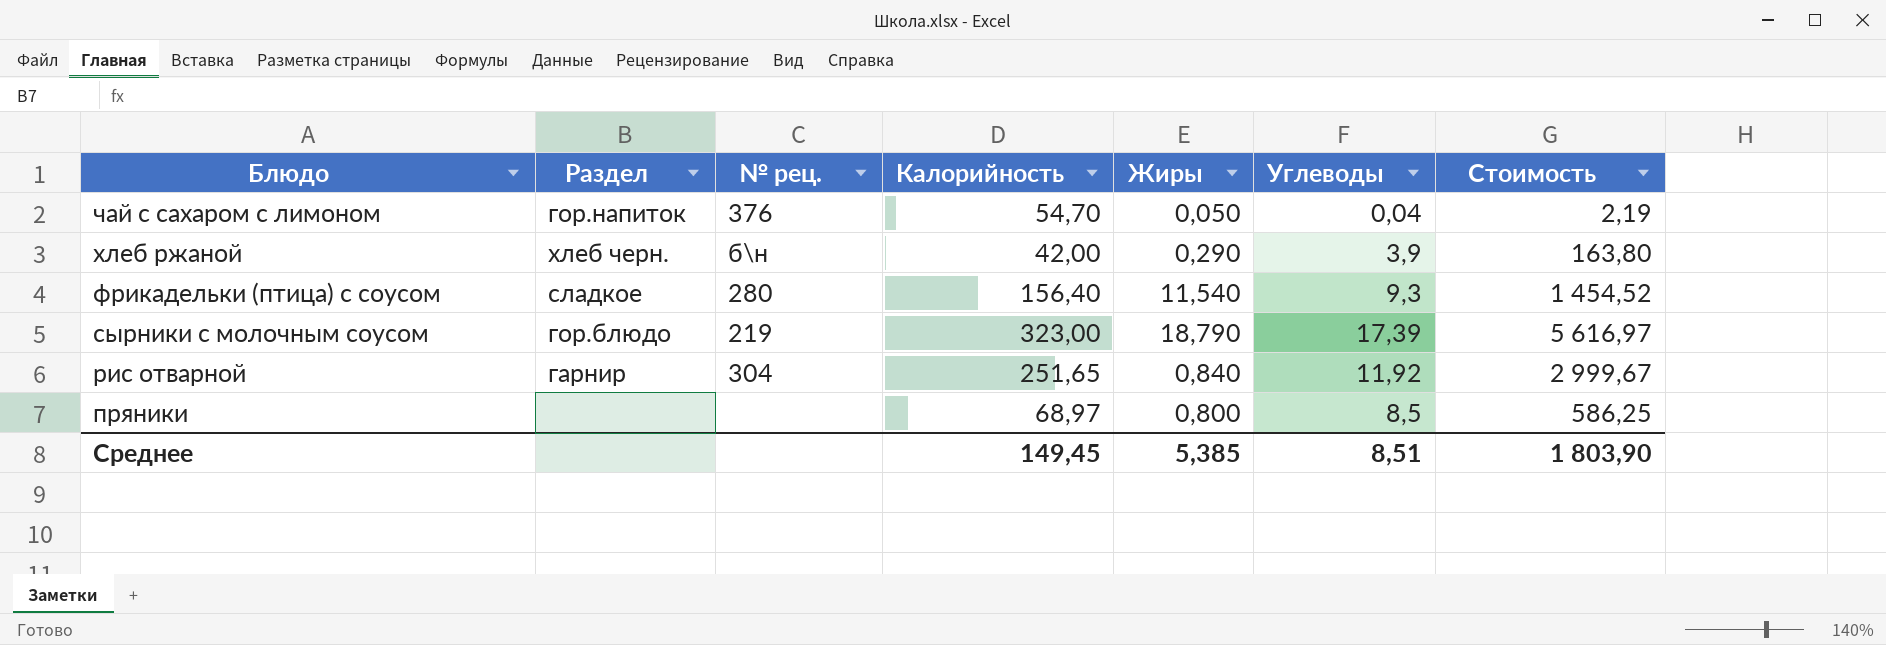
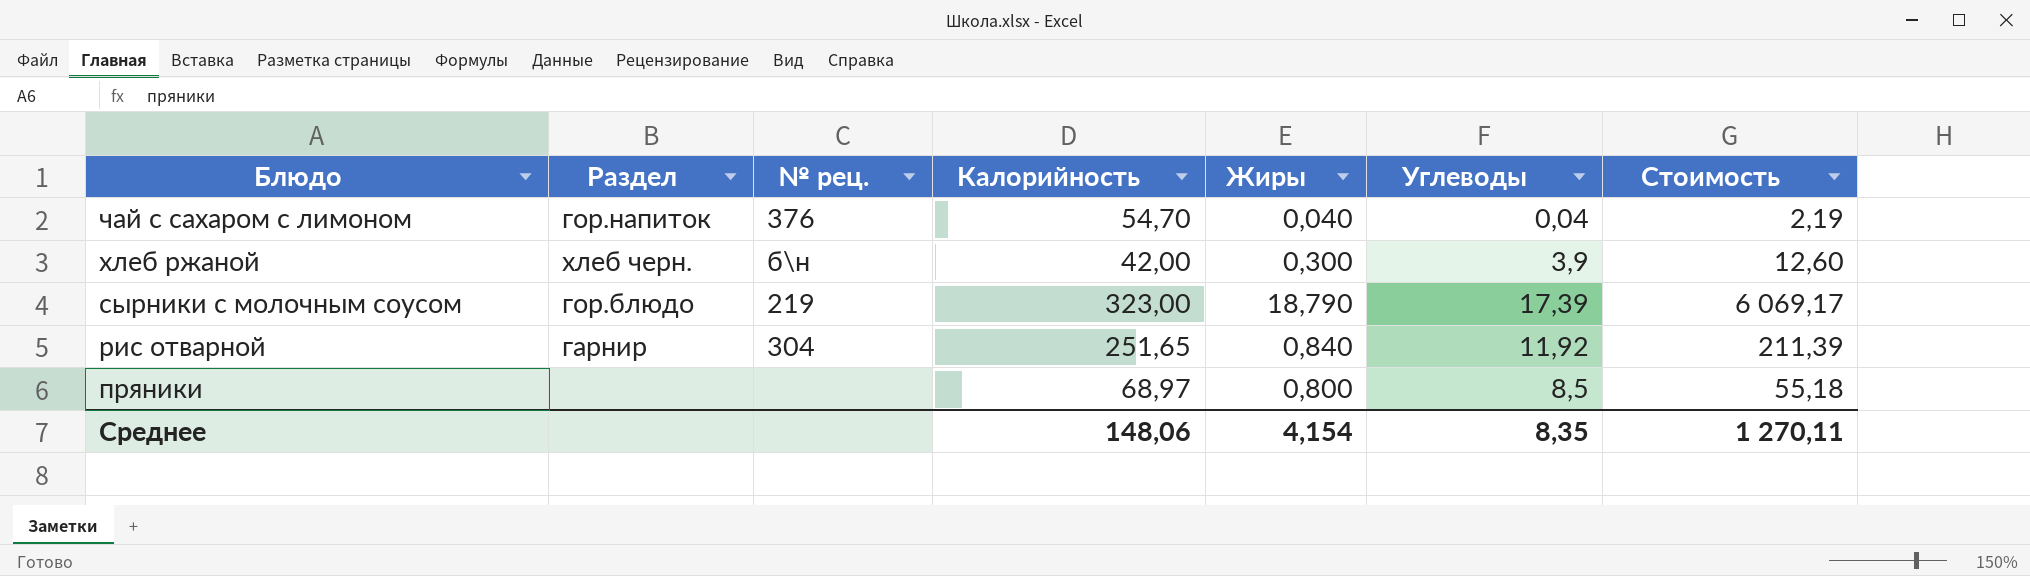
column Стоимость | formula: [Калорийность] * [Углеводы] -> [Калорийность] * [Жиры]
row фрикадельки (птица) с соусом: сладкое | 280 | 156,40 | 11,540 | 9,3 | 1 454,52 -> none
чай с сахаром с лимоном | Жиры: 0,050 -> 0,040
хлеб ржаной | Жиры: 0,290 -> 0,300
Среднее | Калорийность: 149,45 -> 148,06
Среднее | Жиры: 5,385 -> 4,154
Среднее | Углеводы: 8,51 -> 8,35
Среднее | Стоимость: 1 803,90 -> 1 270,11

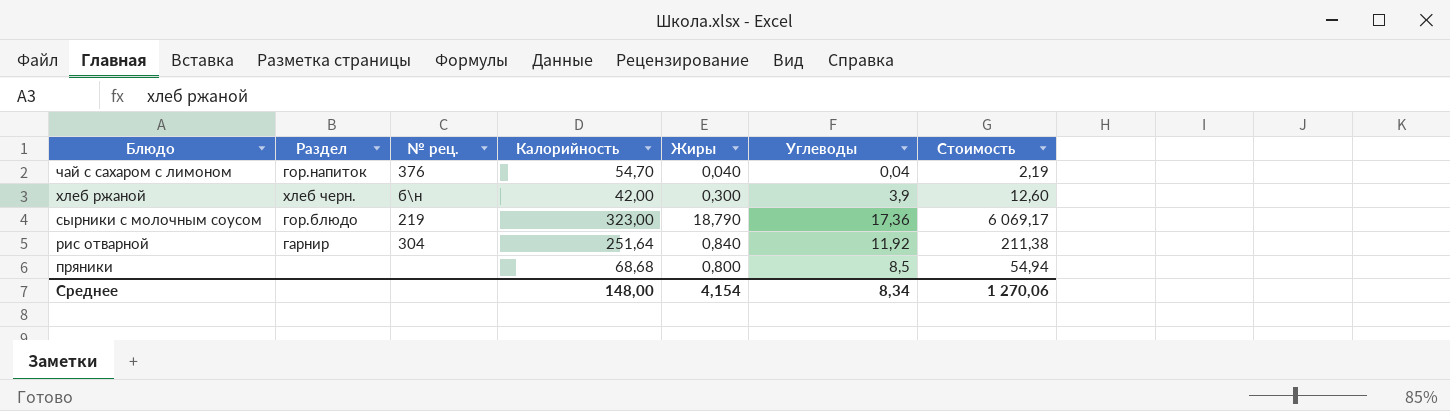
сырники с молочным соусом | Углеводы: 17,39 -> 17,36
рис отварной | Калорийность: 251,65 -> 251,64
рис отварной | Стоимость: 211,39 -> 211,38
пряники | Калорийность: 68,97 -> 68,68
пряники | Стоимость: 55,18 -> 54,94
Среднее | Калорийность: 148,06 -> 148,00
Среднее | Углеводы: 8,35 -> 8,34
Среднее | Стоимость: 1 270,11 -> 1 270,06

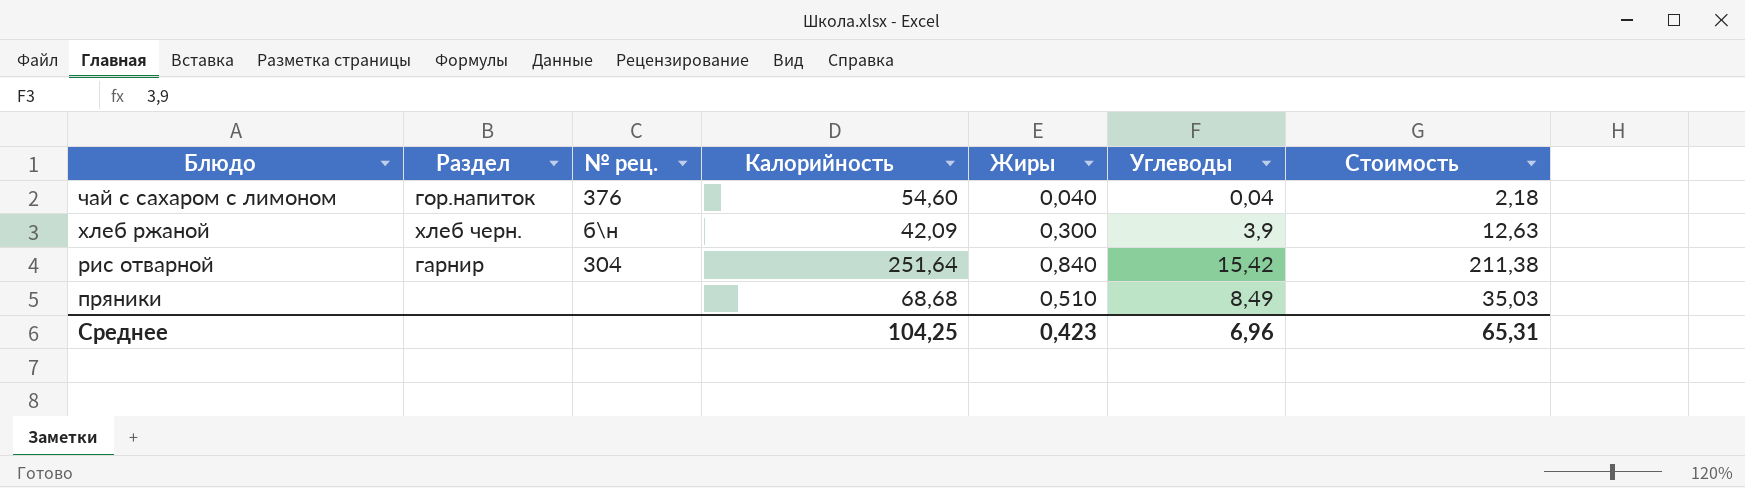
row сырники с молочным соусом: гор.блюдо | 219 | 323,00 | 18,790 | 17,36 | 6 069,17 -> none
чай с сахаром с лимоном | Калорийность: 54,70 -> 54,60
чай с сахаром с лимоном | Стоимость: 2,19 -> 2,18
хлеб ржаной | Калорийность: 42,00 -> 42,09
хлеб ржаной | Стоимость: 12,60 -> 12,63
рис отварной | Углеводы: 11,92 -> 15,42
пряники | Жиры: 0,800 -> 0,510
пряники | Углеводы: 8,5 -> 8,49
пряники | Стоимость: 54,94 -> 35,03
Среднее | Калорийность: 148,00 -> 104,25
Среднее | Жиры: 4,154 -> 0,423
Среднее | Углеводы: 8,34 -> 6,96
Среднее | Стоимость: 1 270,06 -> 65,31

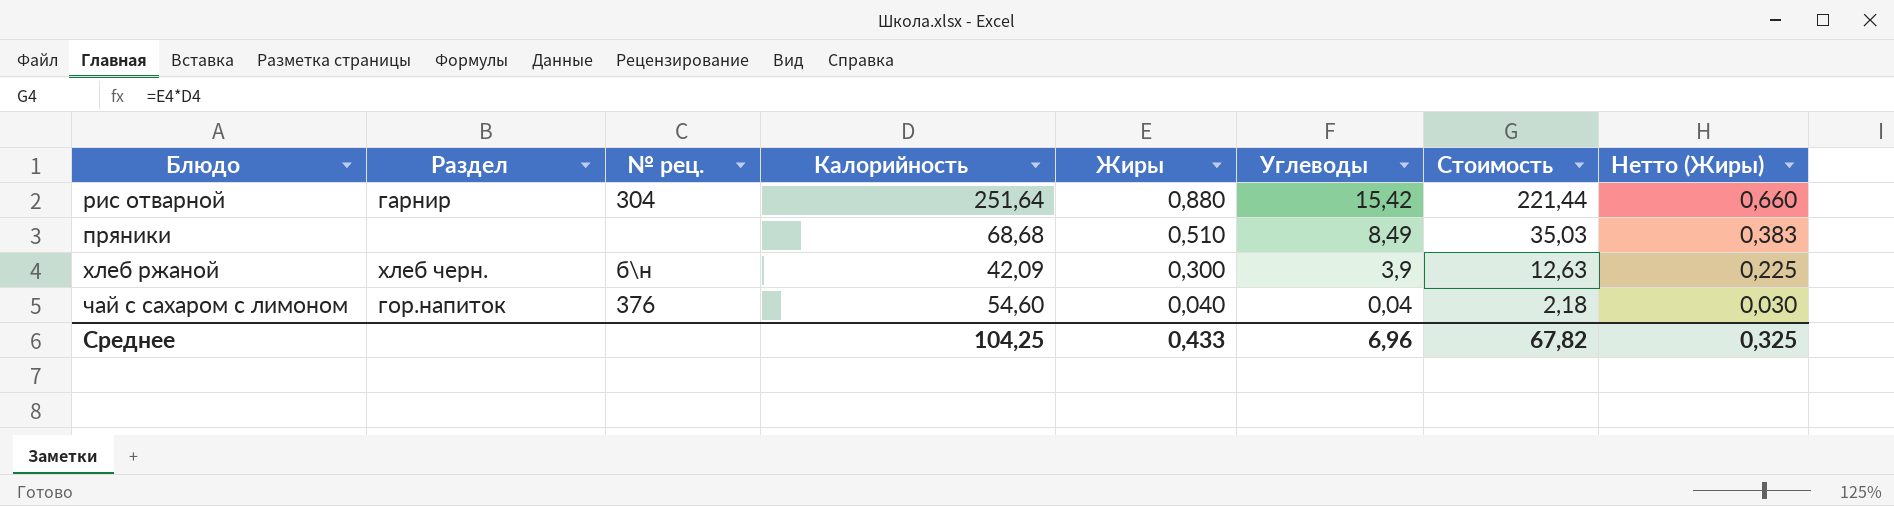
row order: Блюдо descending -> Жиры descending
column Нетто (Жиры) | formula: none -> [Жиры] * 0,75
рис отварной | Жиры: 0,840 -> 0,880
рис отварной | Стоимость: 211,38 -> 221,44
Среднее | Жиры: 0,423 -> 0,433
Среднее | Стоимость: 65,31 -> 67,82

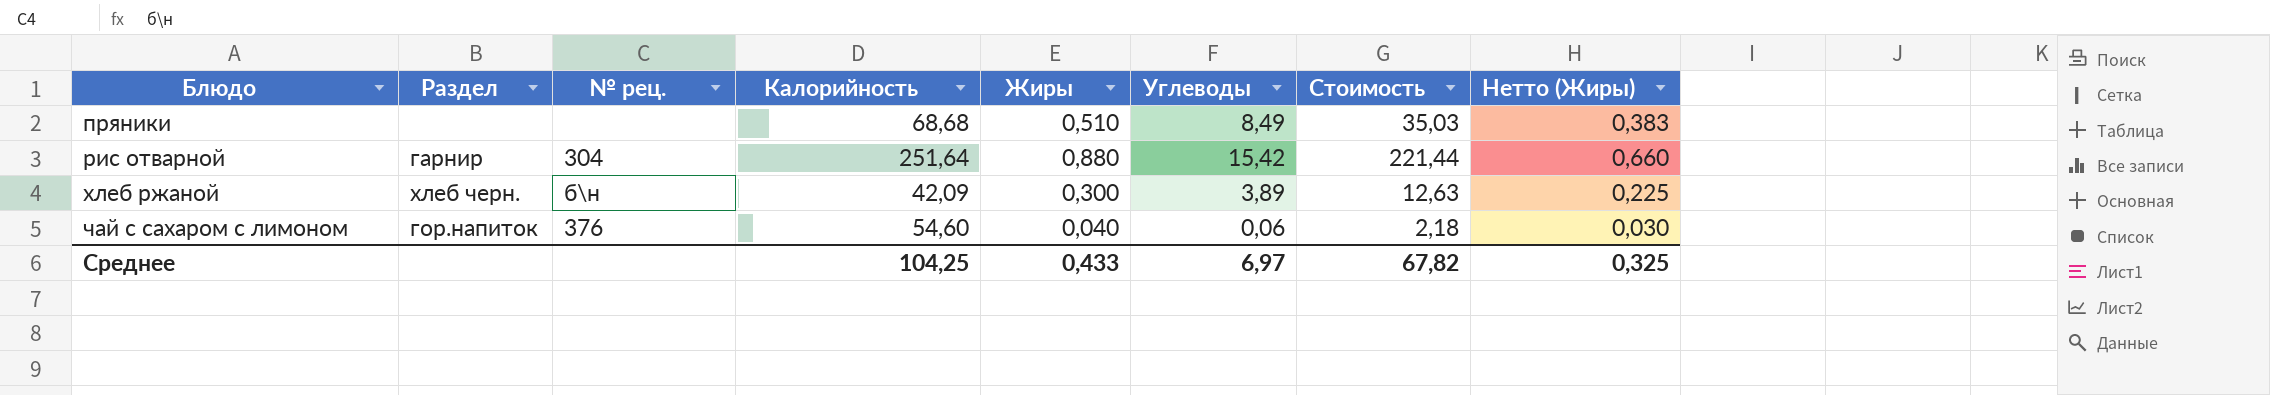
row order: Жиры descending -> Блюдо ascending
хлеб ржаной | Углеводы: 3,9 -> 3,89
чай с сахаром с лимоном | Углеводы: 0,04 -> 0,06
Среднее | Углеводы: 6,96 -> 6,97

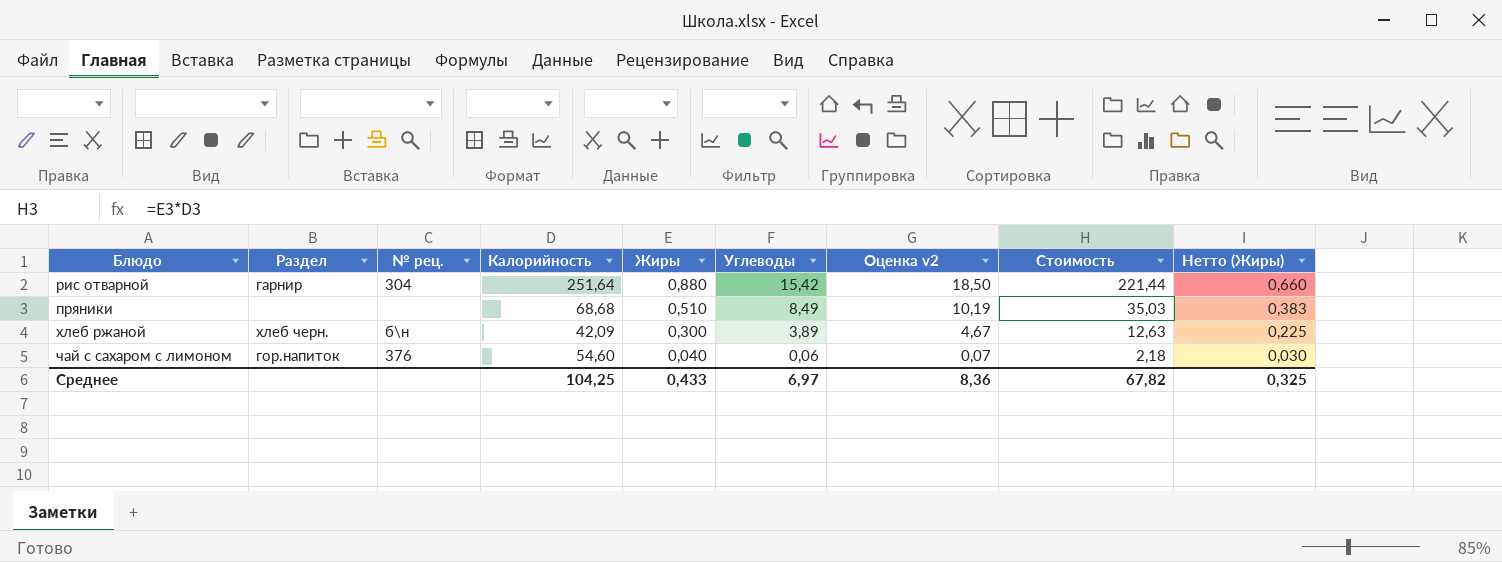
row order: Блюдо ascending -> Жиры descending
column Оценка v2 | formula: none -> [Углеводы] * 1,2

